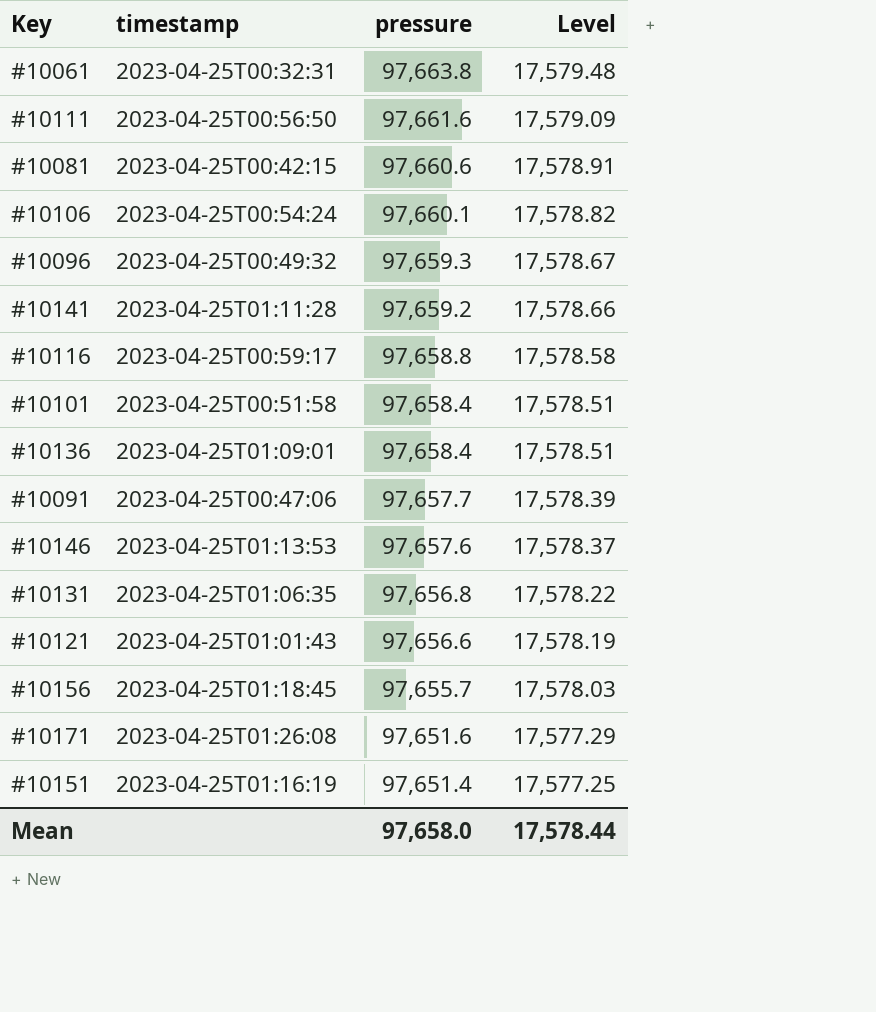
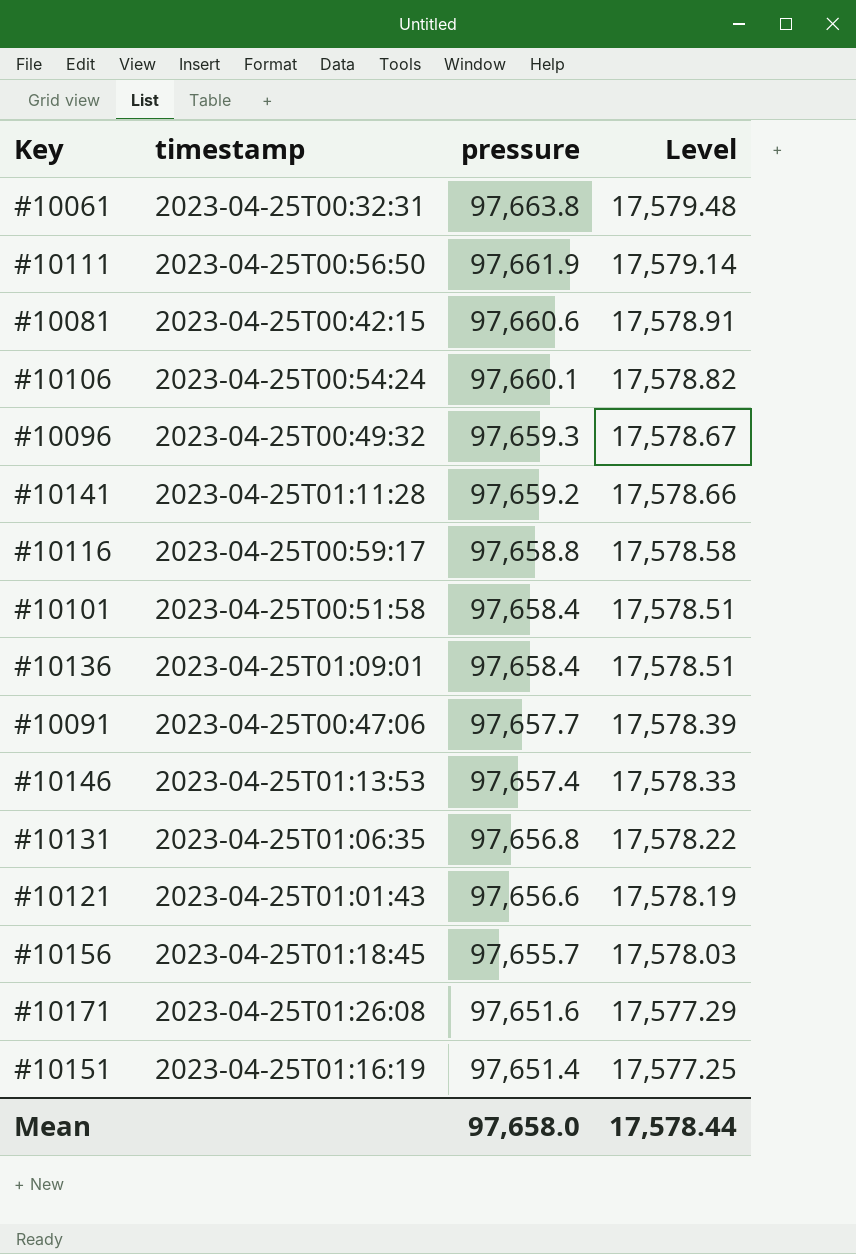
#10111 | pressure: 97,661.6 -> 97,661.9
#10111 | Level: 17,579.09 -> 17,579.14
#10146 | pressure: 97,657.6 -> 97,657.4
#10146 | Level: 17,578.37 -> 17,578.33

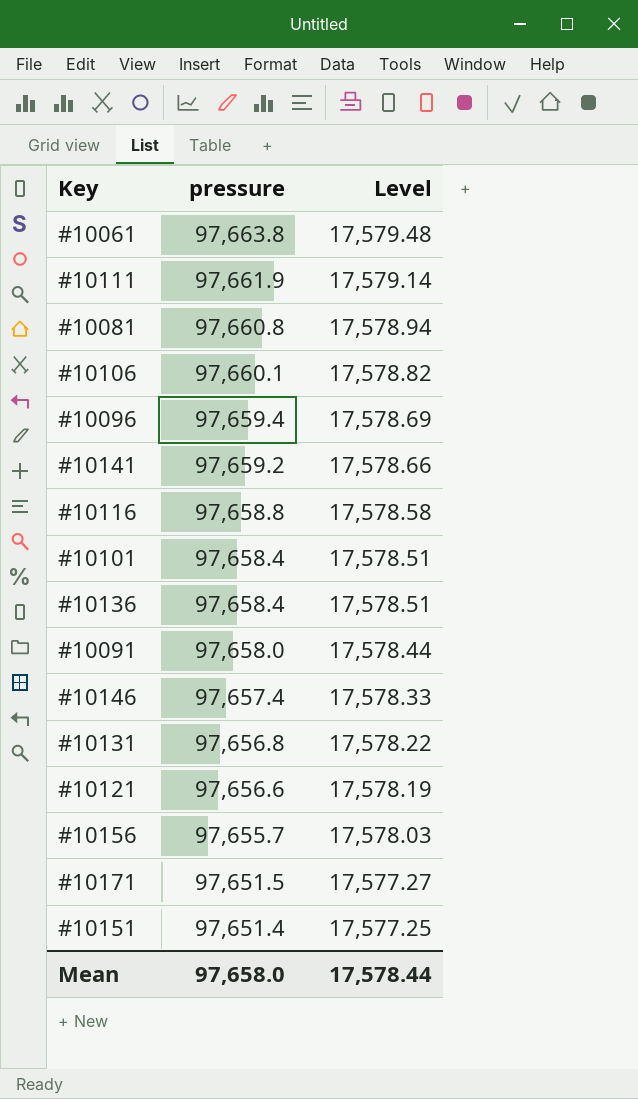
column timestamp | position: 2 -> none
#10081 | pressure: 97,660.6 -> 97,660.8
#10081 | Level: 17,578.91 -> 17,578.94
#10096 | pressure: 97,659.3 -> 97,659.4
#10096 | Level: 17,578.67 -> 17,578.69
#10091 | pressure: 97,657.7 -> 97,658.0
#10091 | Level: 17,578.39 -> 17,578.44
#10171 | pressure: 97,651.6 -> 97,651.5
#10171 | Level: 17,577.29 -> 17,577.27

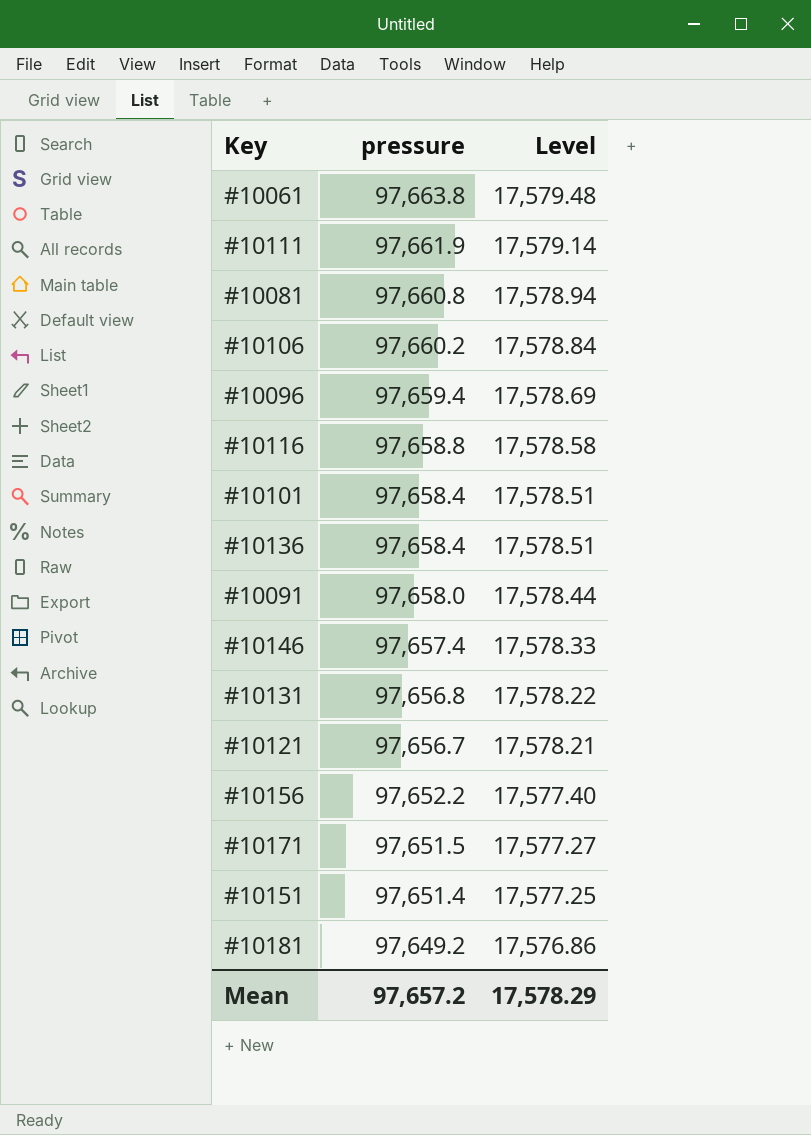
row #10141: 97,659.2 | 17,578.66 -> none
#10106 | pressure: 97,660.1 -> 97,660.2
#10106 | Level: 17,578.82 -> 17,578.84
#10121 | pressure: 97,656.6 -> 97,656.7
#10121 | Level: 17,578.19 -> 17,578.21
#10156 | pressure: 97,655.7 -> 97,652.2
#10156 | Level: 17,578.03 -> 17,577.40
row #10181: none -> 97,649.2 | 17,576.86
Mean | pressure: 97,658.0 -> 97,657.2
Mean | Level: 17,578.44 -> 17,578.29

